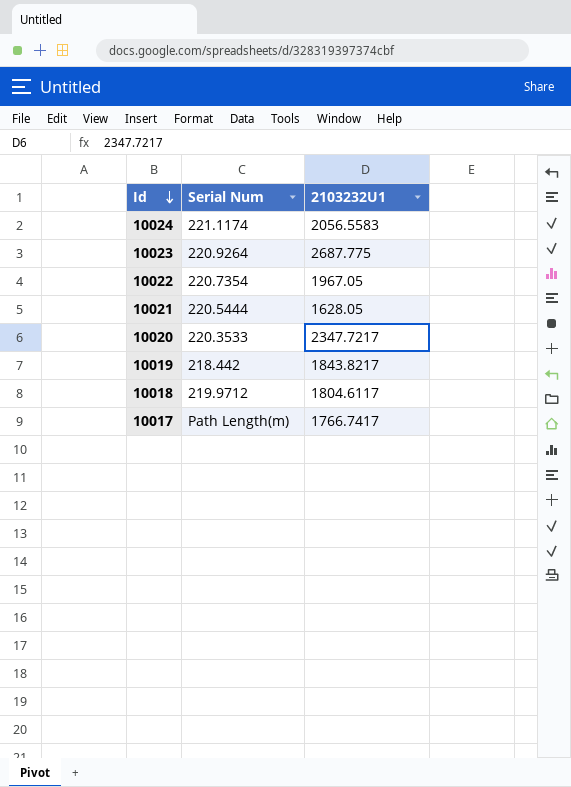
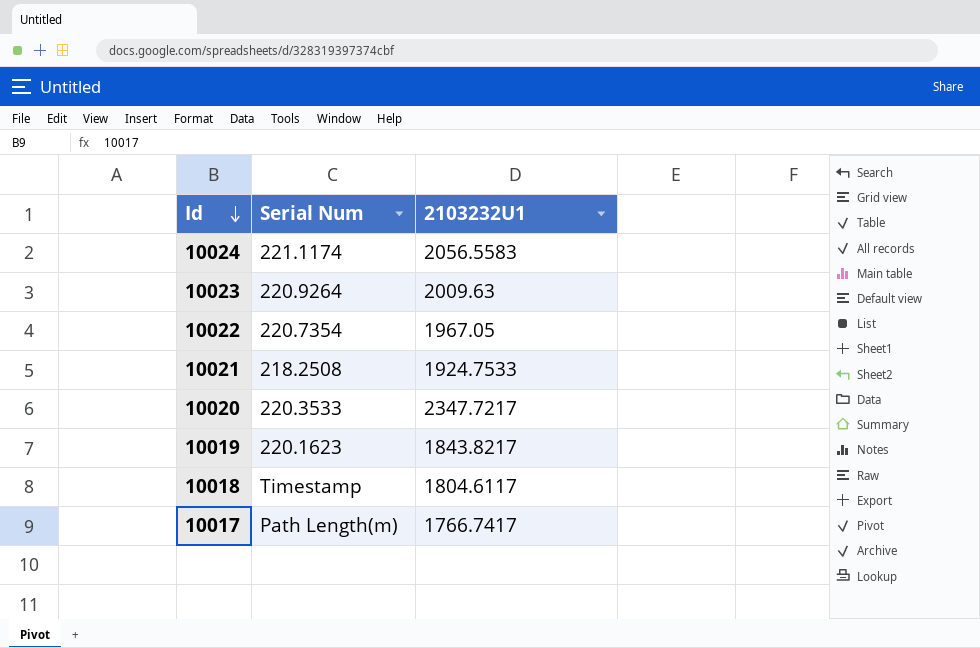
10023 | 2103232U1: 2687.775 -> 2009.63
10021 | Serial Num: 220.5444 -> 218.2508
10021 | 2103232U1: 1628.05 -> 1924.7533
10019 | Serial Num: 218.442 -> 220.1623
10018 | Serial Num: 219.9712 -> Timestamp

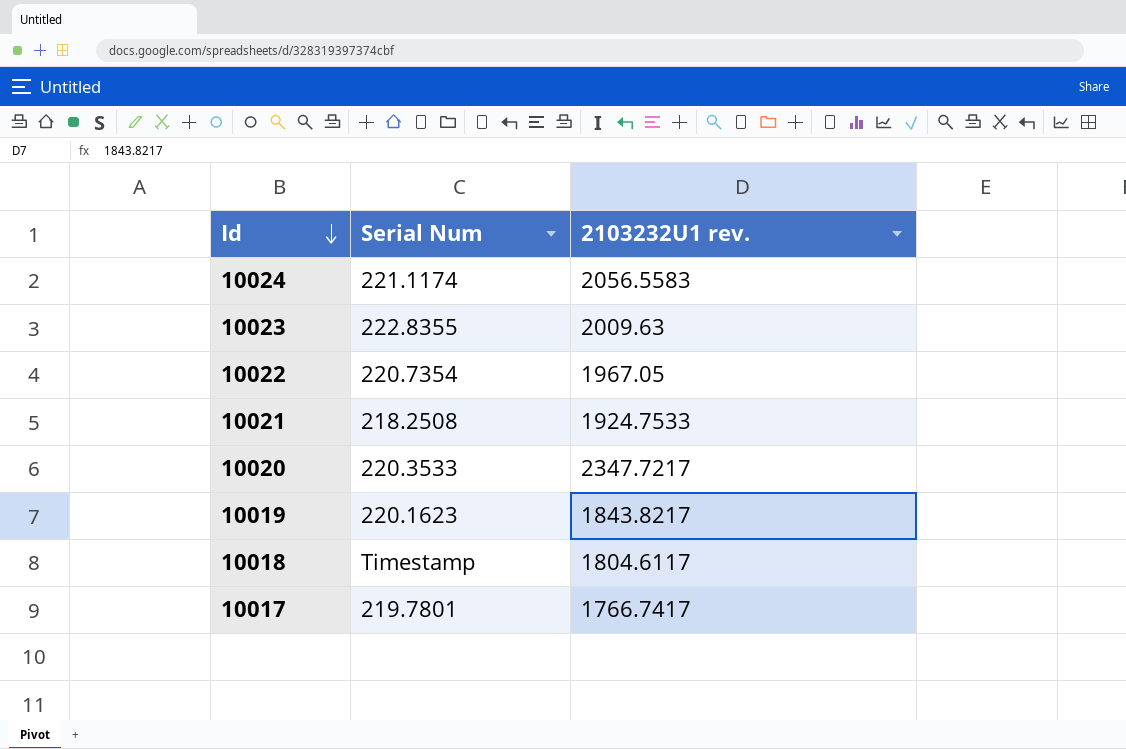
column name: 2103232U1 -> 2103232U1 rev.
10023 | Serial Num: 220.9264 -> 222.8355
10017 | Serial Num: Path Length(m) -> 219.7801

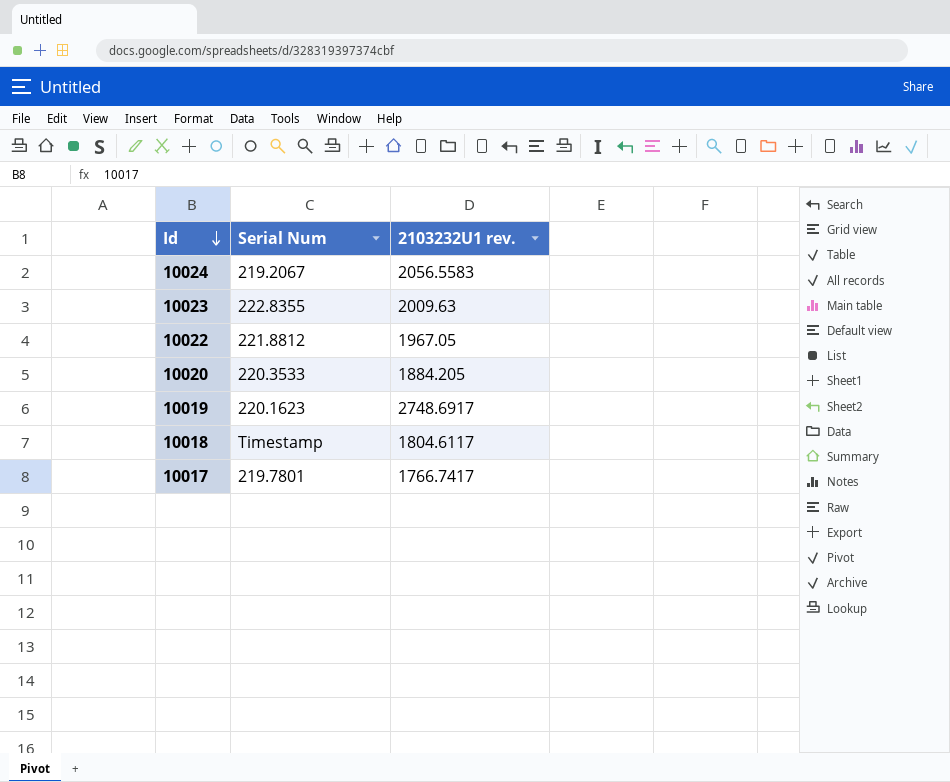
row 10021: 218.2508 | 1924.7533 -> none
10024 | Serial Num: 221.1174 -> 219.2067
10022 | Serial Num: 220.7354 -> 221.8812
10020 | 2103232U1 rev.: 2347.7217 -> 1884.205
10019 | 2103232U1 rev.: 1843.8217 -> 2748.6917

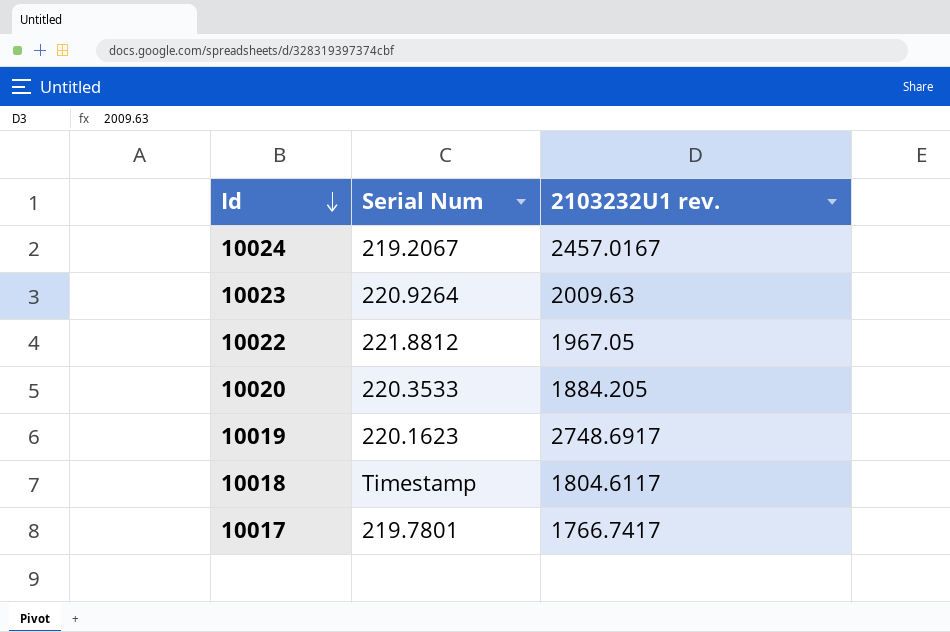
10024 | 2103232U1 rev.: 2056.5583 -> 2457.0167
10023 | Serial Num: 222.8355 -> 220.9264

